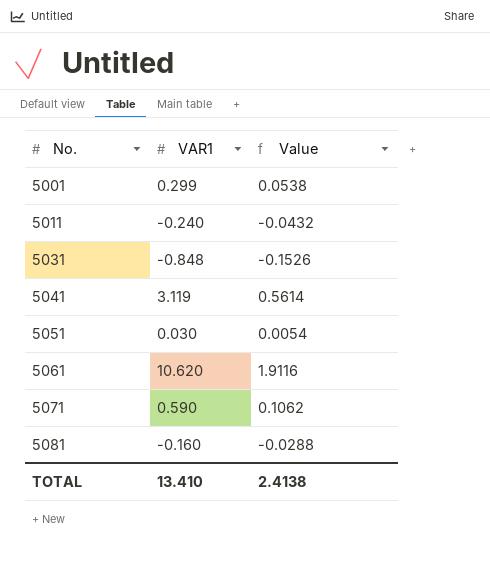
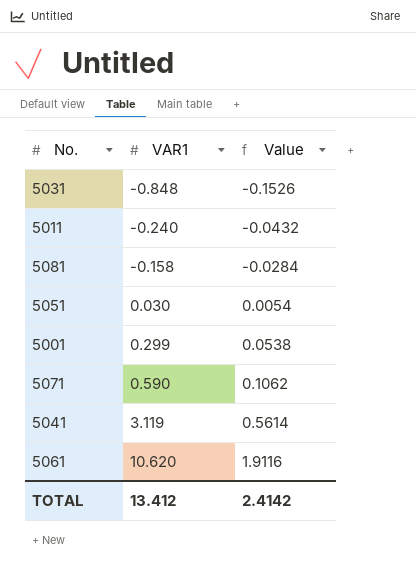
row order: No. ascending -> VAR1 ascending
5081 | VAR1: -0.160 -> -0.158
5081 | Value: -0.0288 -> -0.0284
TOTAL | VAR1: 13.410 -> 13.412
TOTAL | Value: 2.4138 -> 2.4142

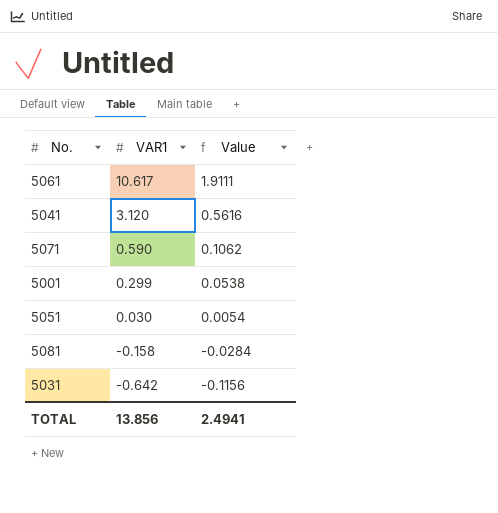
row order: VAR1 ascending -> VAR1 descending
row 5011: -0.240 | -0.0432 -> none
5061 | VAR1: 10.620 -> 10.617
5061 | Value: 1.9116 -> 1.9111
5041 | VAR1: 3.119 -> 3.120
5041 | Value: 0.5614 -> 0.5616
5031 | VAR1: -0.848 -> -0.642
5031 | Value: -0.1526 -> -0.1156
TOTAL | VAR1: 13.412 -> 13.856
TOTAL | Value: 2.4142 -> 2.4941

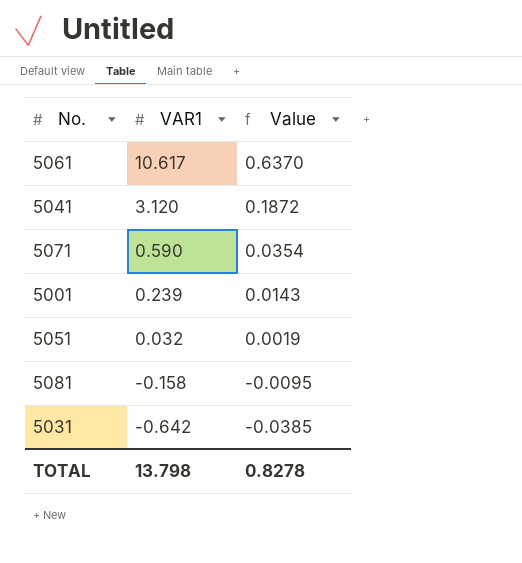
column Value | formula: [VAR1] * 0.18 -> [VAR1] * 0.06
5001 | VAR1: 0.299 -> 0.239
5051 | VAR1: 0.030 -> 0.032
TOTAL | VAR1: 13.856 -> 13.798
TOTAL | Value: 2.4941 -> 0.8278

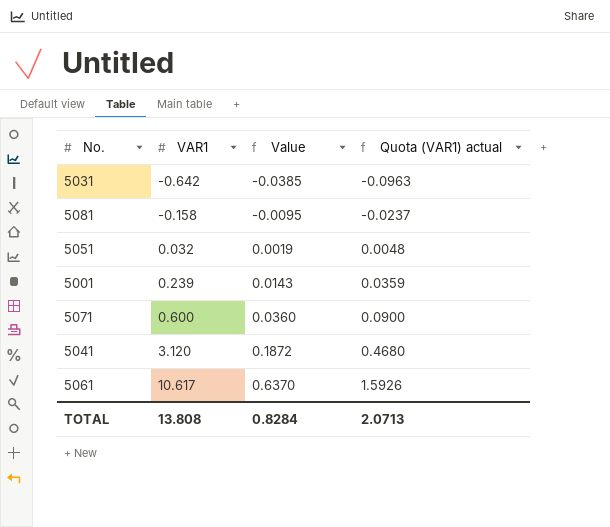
row order: VAR1 descending -> VAR1 ascending
column Quota (VAR1) actual | formula: none -> [VAR1] * 0.15
5071 | VAR1: 0.590 -> 0.600
5071 | Value: 0.0354 -> 0.0360
TOTAL | VAR1: 13.798 -> 13.808
TOTAL | Value: 0.8278 -> 0.8284

